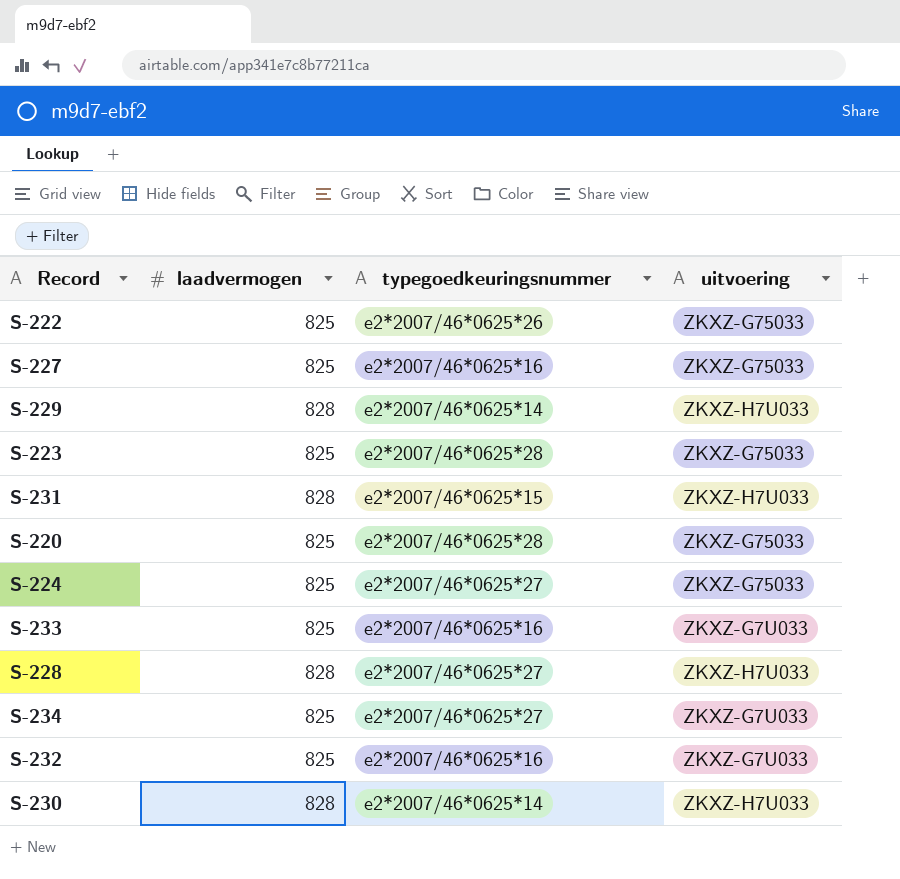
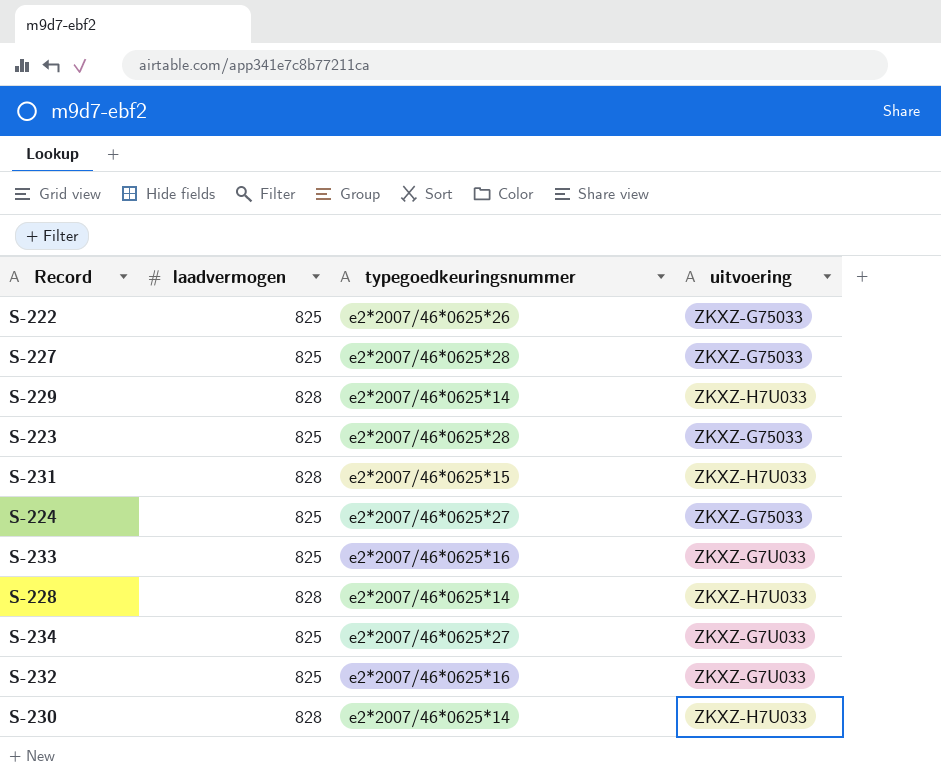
row S-220: 825 | e2*2007/46*0625*28 | ZKXZ-G75033 -> none
S-227 | typegoedkeuringsnummer: e2*2007/46*0625*16 -> e2*2007/46*0625*28
S-228 | typegoedkeuringsnummer: e2*2007/46*0625*27 -> e2*2007/46*0625*14

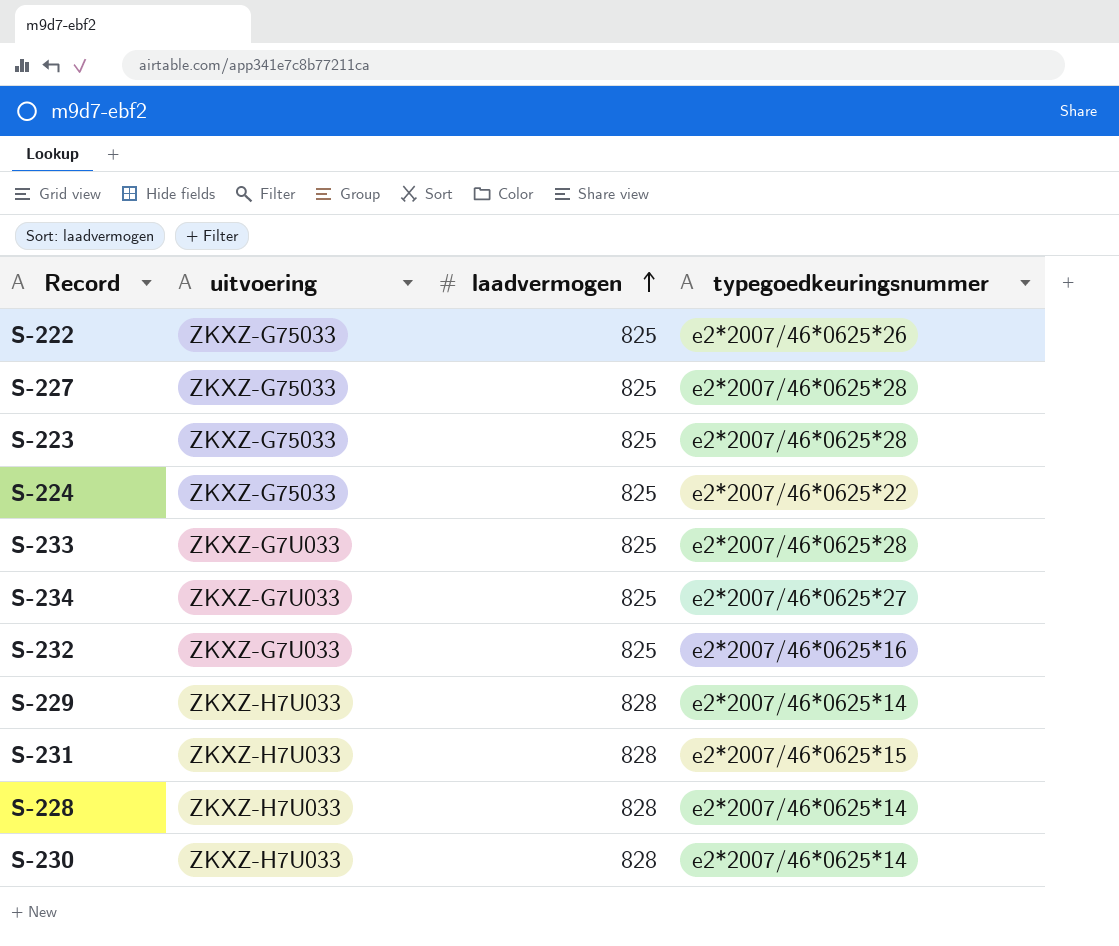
row order: none -> laadvermogen ascending
column uitvoering | position: 4 -> 2
S-224 | typegoedkeuringsnummer: e2*2007/46*0625*27 -> e2*2007/46*0625*22
S-233 | typegoedkeuringsnummer: e2*2007/46*0625*16 -> e2*2007/46*0625*28

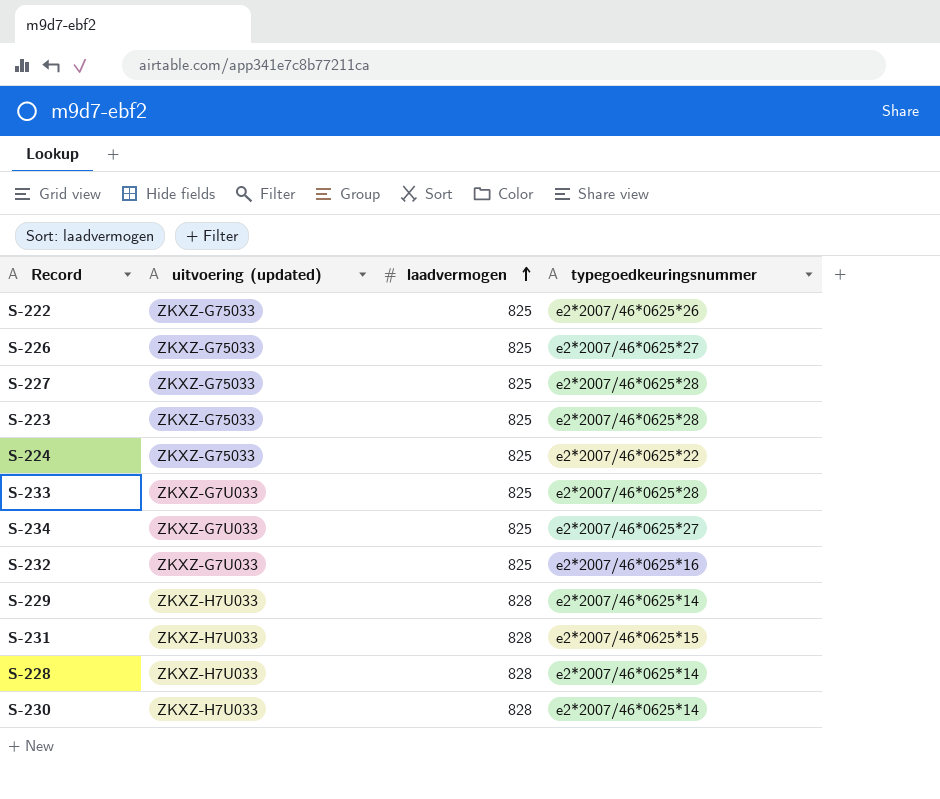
column name: uitvoering -> uitvoering (updated)
row S-226: none -> ZKXZ-G75033 | 825 | e2*2007/46*0625*27

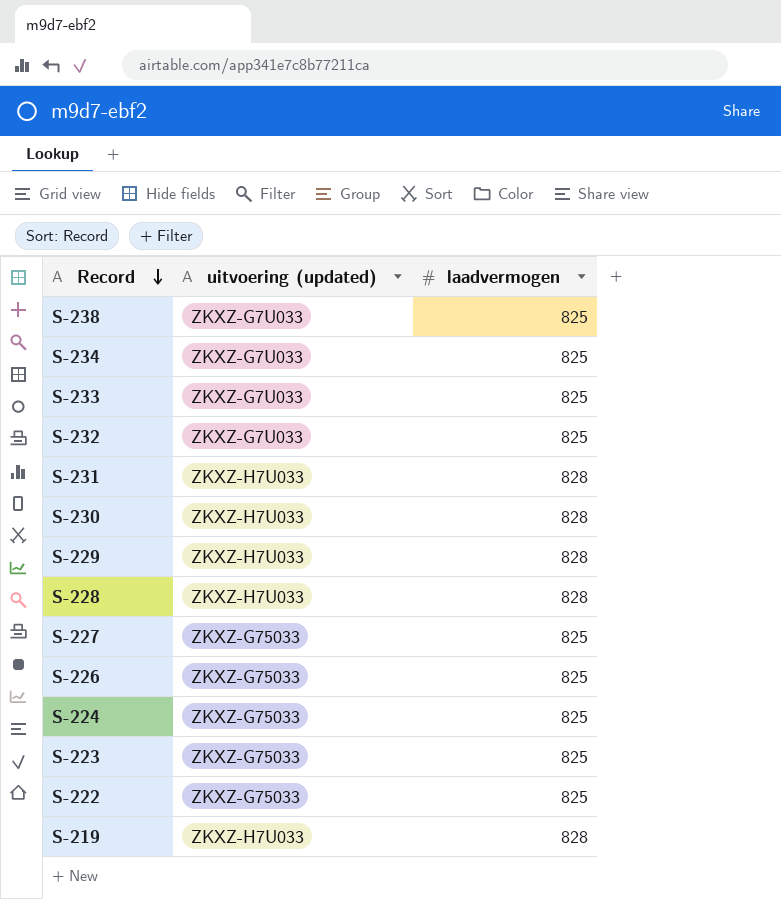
row order: laadvermogen ascending -> Record descending
column typegoedkeuringsnummer | position: 4 -> none
row S-238: none -> ZKXZ-G7U033 | 825
row S-219: none -> ZKXZ-H7U033 | 828

